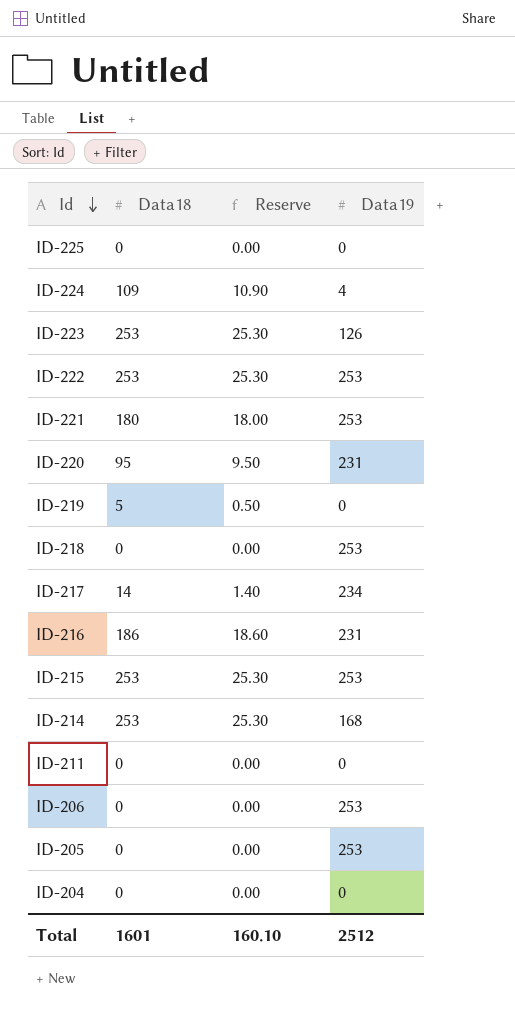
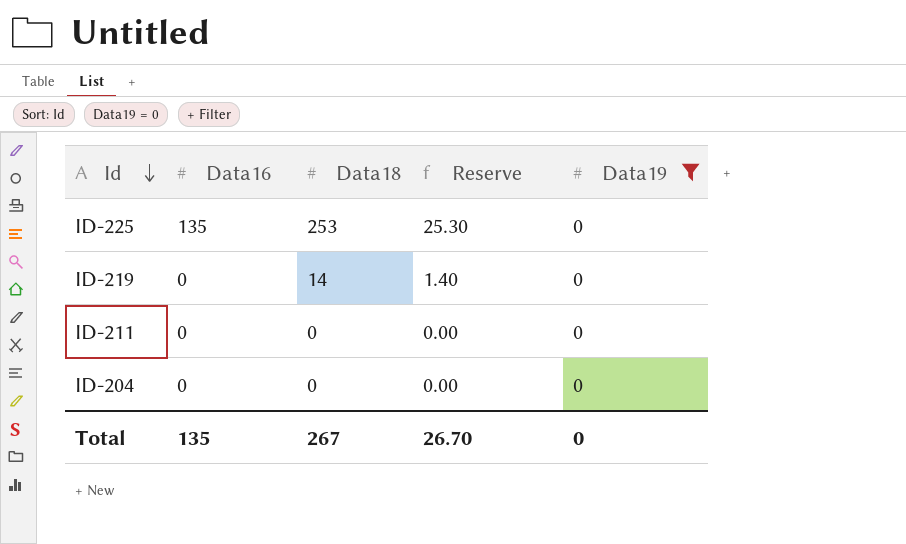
filter: none -> Data19 = 0
column Data16 | position: none -> 2
ID-225 | Data18: 0 -> 253
ID-225 | Reserve: 0.00 -> 25.30
ID-219 | Data18: 5 -> 14
ID-219 | Reserve: 0.50 -> 1.40
Total | Data18: 1601 -> 267
Total | Reserve: 160.10 -> 26.70
Total | Data19: 2512 -> 0

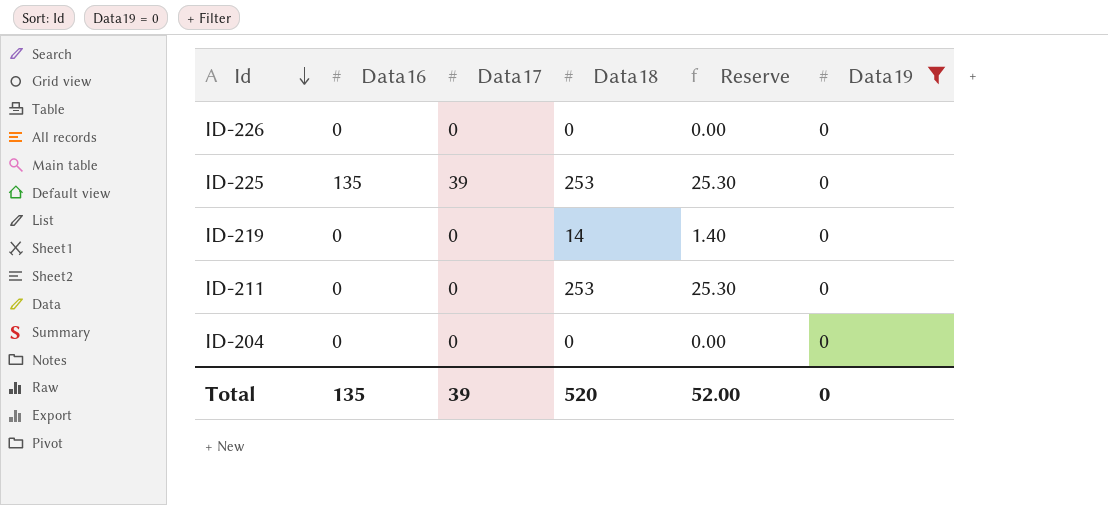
column Data17 | position: none -> 3
row ID-226: none -> 0 | 0 | 0 | 0.00 | 0
ID-211 | Data18: 0 -> 253
ID-211 | Reserve: 0.00 -> 25.30
Total | Data18: 267 -> 520
Total | Reserve: 26.70 -> 52.00

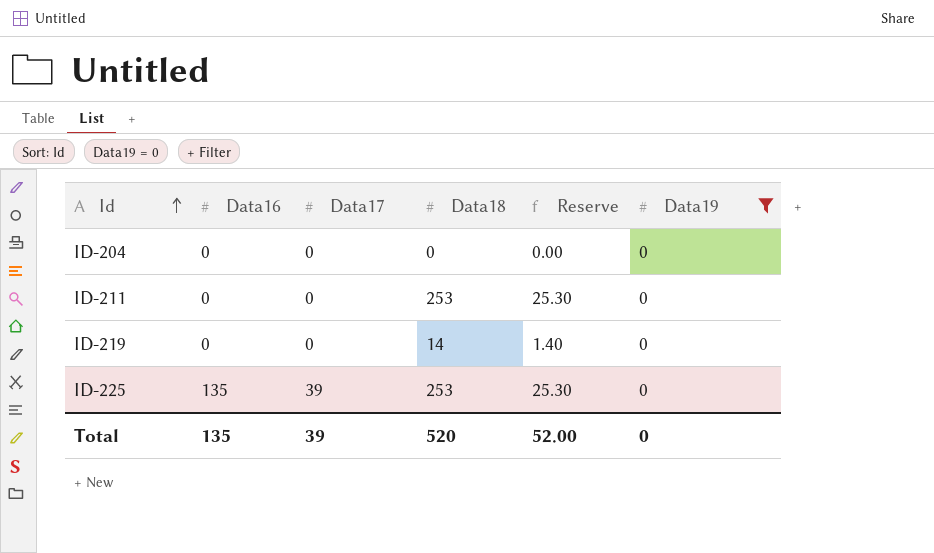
row order: Id descending -> Id ascending
row ID-226: 0 | 0 | 0 | 0.00 | 0 -> none

